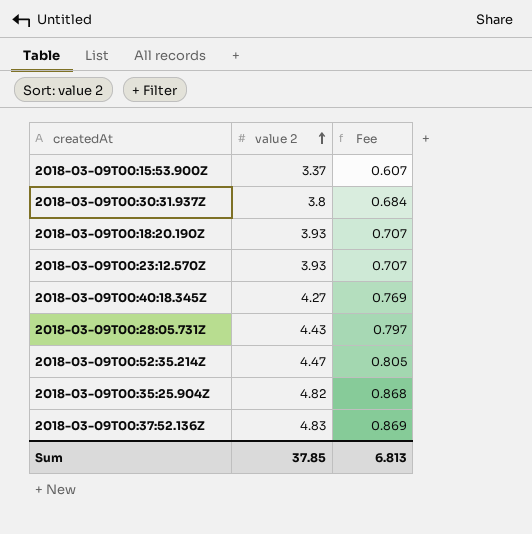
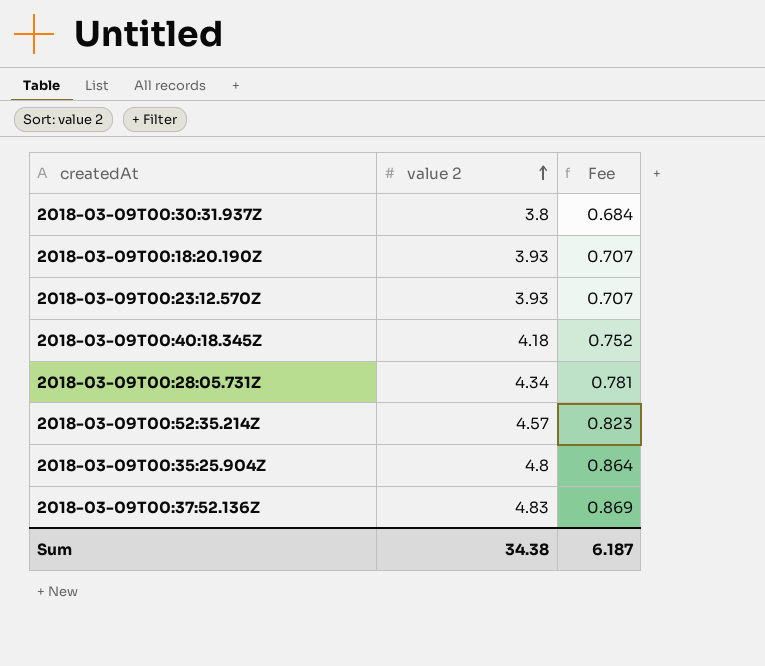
row 2018-03-09T00:15:53.900Z: 3.37 | 0.607 -> none
2018-03-09T00:40:18.345Z | value 2: 4.27 -> 4.18
2018-03-09T00:40:18.345Z | Fee: 0.769 -> 0.752
2018-03-09T00:28:05.731Z | value 2: 4.43 -> 4.34
2018-03-09T00:28:05.731Z | Fee: 0.797 -> 0.781
2018-03-09T00:52:35.214Z | value 2: 4.47 -> 4.57
2018-03-09T00:52:35.214Z | Fee: 0.805 -> 0.823
2018-03-09T00:35:25.904Z | value 2: 4.82 -> 4.8
2018-03-09T00:35:25.904Z | Fee: 0.868 -> 0.864
Sum | value 2: 37.85 -> 34.38
Sum | Fee: 6.813 -> 6.187

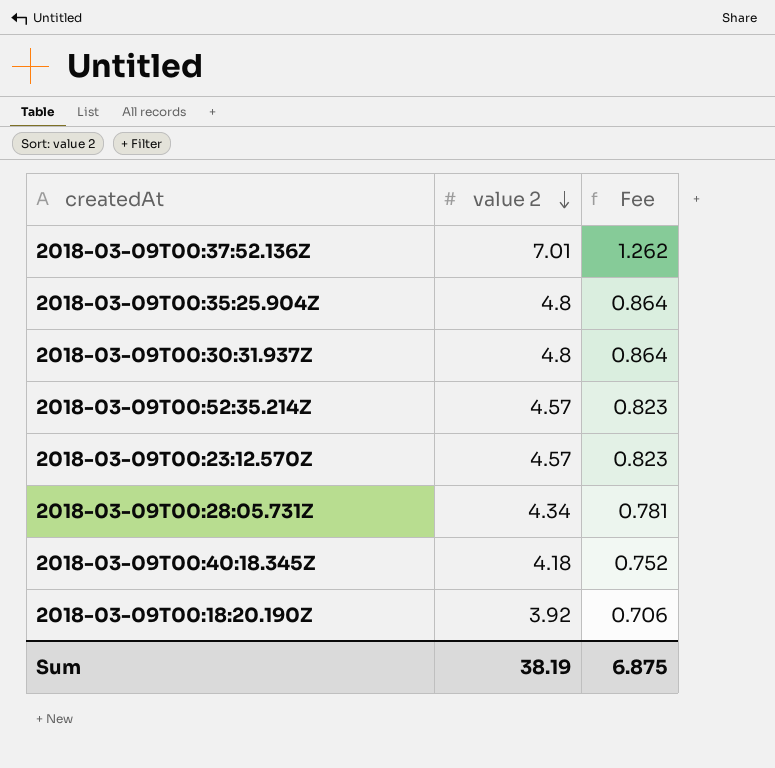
row order: value 2 ascending -> value 2 descending
2018-03-09T00:37:52.136Z | value 2: 4.83 -> 7.01
2018-03-09T00:37:52.136Z | Fee: 0.869 -> 1.262
2018-03-09T00:30:31.937Z | value 2: 3.8 -> 4.8
2018-03-09T00:30:31.937Z | Fee: 0.684 -> 0.864
2018-03-09T00:23:12.570Z | value 2: 3.93 -> 4.57
2018-03-09T00:23:12.570Z | Fee: 0.707 -> 0.823
2018-03-09T00:18:20.190Z | value 2: 3.93 -> 3.92
2018-03-09T00:18:20.190Z | Fee: 0.707 -> 0.706
Sum | value 2: 34.38 -> 38.19
Sum | Fee: 6.187 -> 6.875

